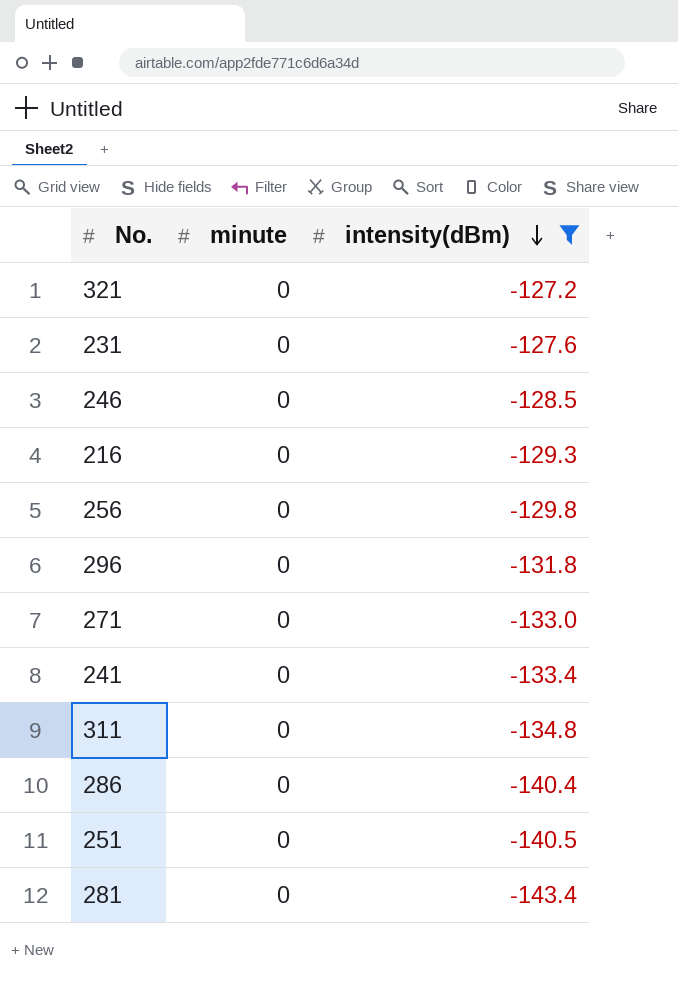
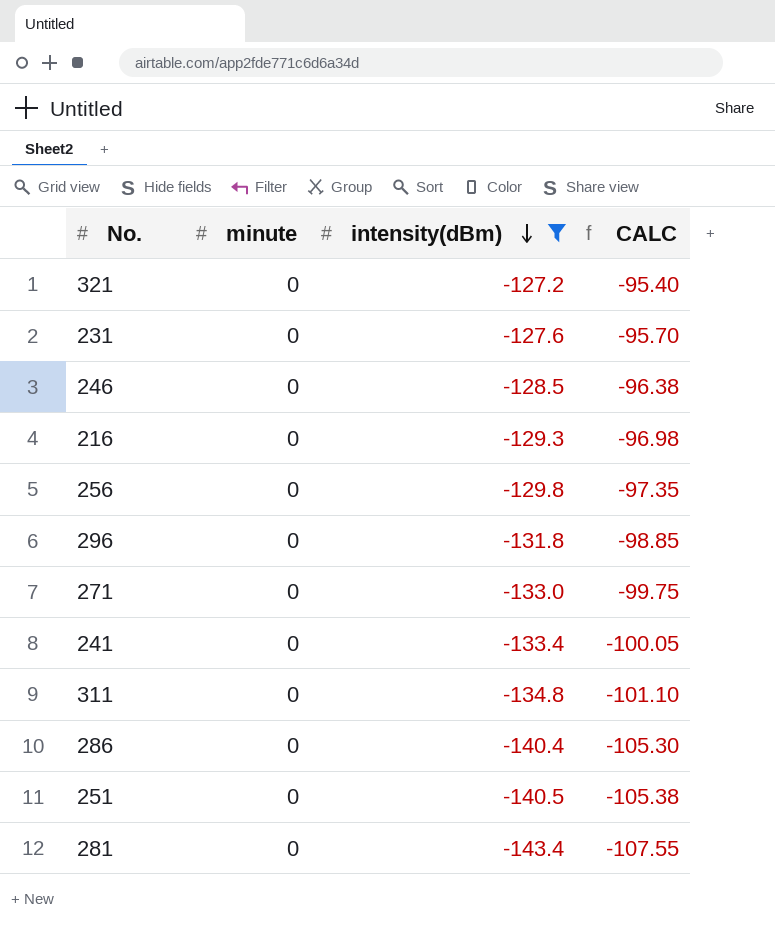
column CALC | formula: none -> [intensity(dBm)] * 0.75

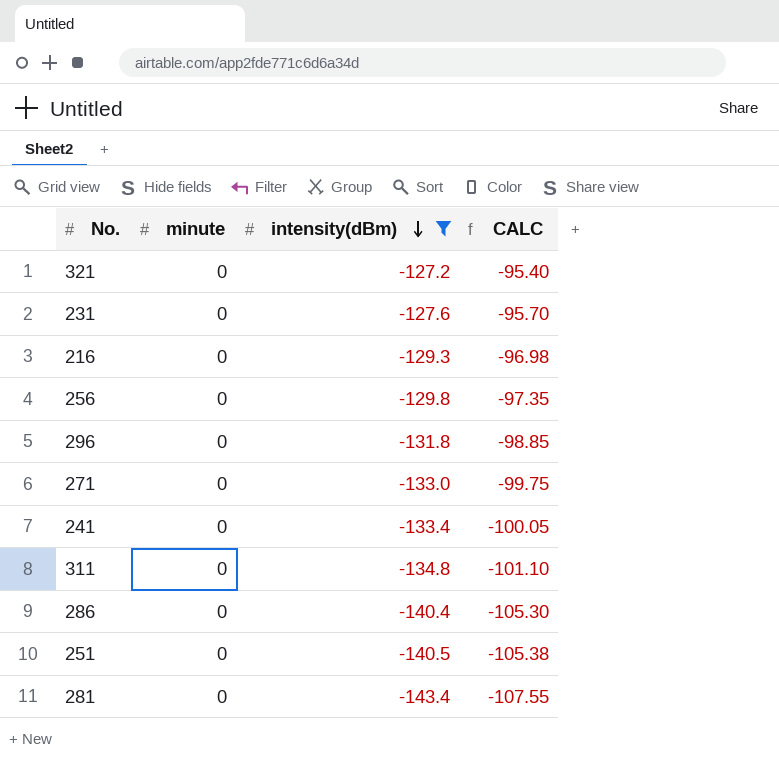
row 246: 0 | -128.5 | -96.38 -> none

